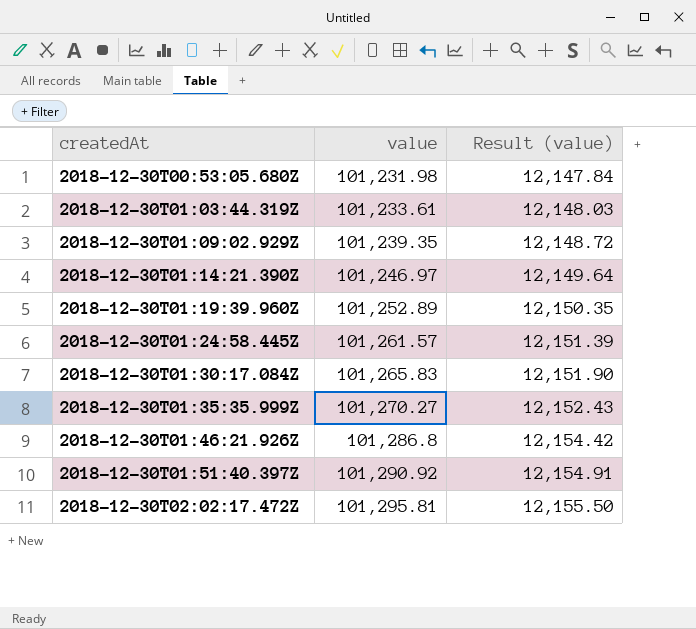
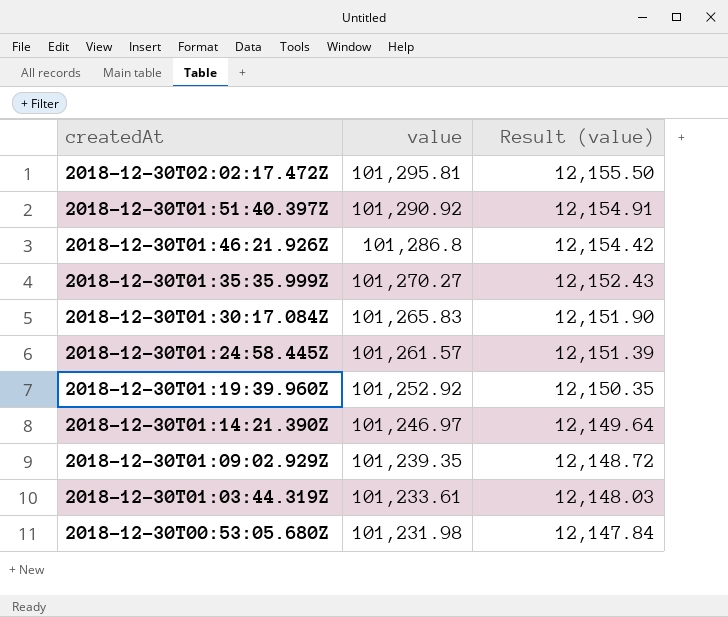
row order: createdAt ascending -> createdAt descending
2018-12-30T01:19:39.960Z | value: 101,252.89 -> 101,252.92

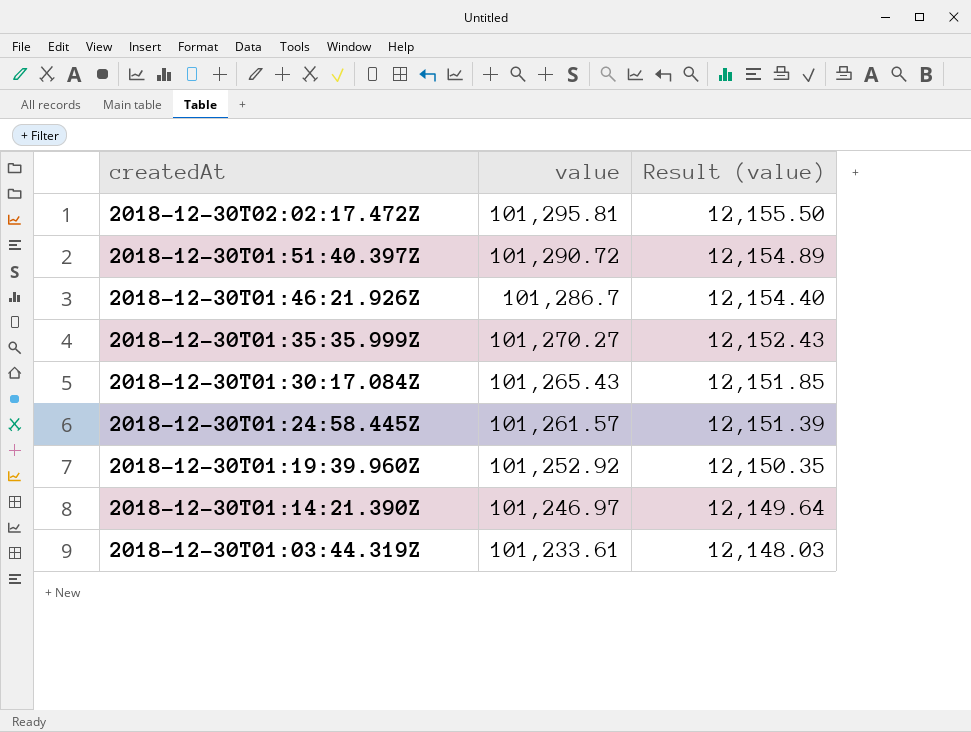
row 2018-12-30T01:09:02.929Z: 101,239.35 | 12,148.72 -> none
row 2018-12-30T00:53:05.680Z: 101,231.98 | 12,147.84 -> none
2018-12-30T01:51:40.397Z | value: 101,290.92 -> 101,290.72
2018-12-30T01:51:40.397Z | Result (value): 12,154.91 -> 12,154.89
2018-12-30T01:46:21.926Z | value: 101,286.8 -> 101,286.7
2018-12-30T01:46:21.926Z | Result (value): 12,154.42 -> 12,154.40
2018-12-30T01:30:17.084Z | value: 101,265.83 -> 101,265.43
2018-12-30T01:30:17.084Z | Result (value): 12,151.90 -> 12,151.85

